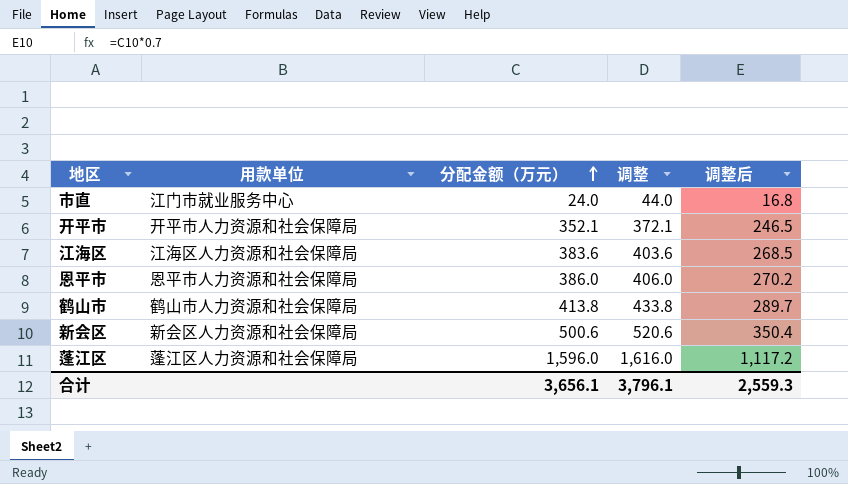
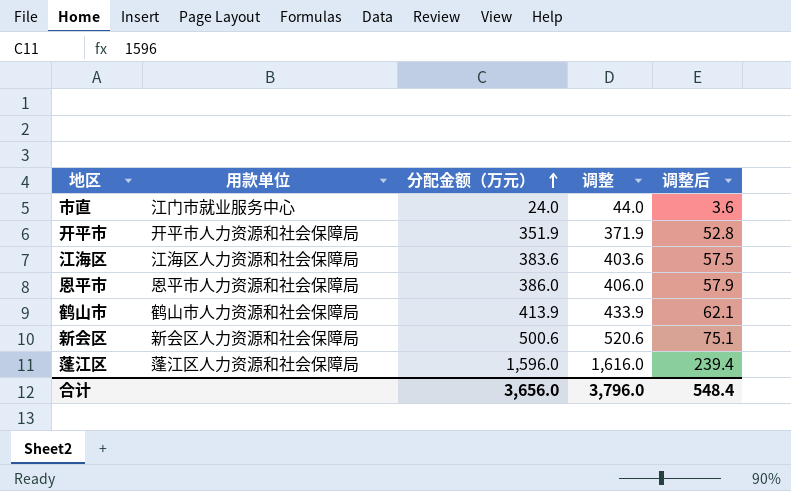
column 调整后 | formula: [分配金额（万元）] * 0.7 -> [分配金额（万元）] * 0.15
开平市 | 分配金额（万元）: 352.1 -> 351.9
开平市 | 调整: 372.1 -> 371.9
鹤山市 | 分配金额（万元）: 413.8 -> 413.9
鹤山市 | 调整: 433.8 -> 433.9
合计 | 分配金额（万元）: 3,656.1 -> 3,656.0
合计 | 调整: 3,796.1 -> 3,796.0
合计 | 调整后: 2,559.3 -> 548.4

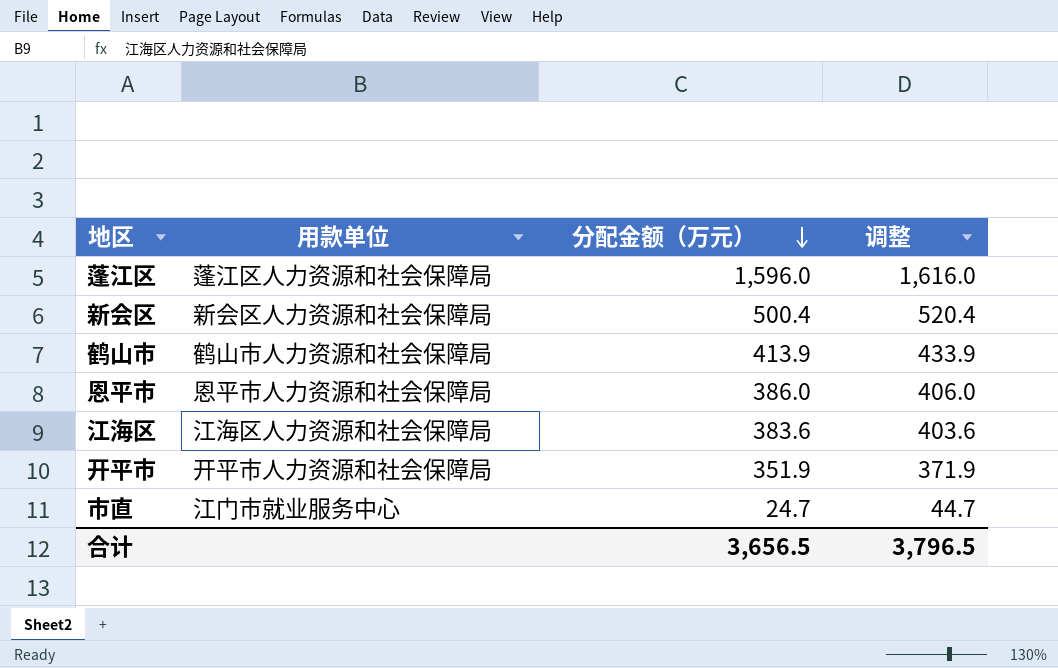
row order: 分配金额（万元） ascending -> 分配金额（万元） descending
column 调整后 | formula: [分配金额（万元）] * 0.15 -> none
新会区 | 分配金额（万元）: 500.6 -> 500.4
新会区 | 调整: 520.6 -> 520.4
市直 | 分配金额（万元）: 24.0 -> 24.7
市直 | 调整: 44.0 -> 44.7
合计 | 分配金额（万元）: 3,656.0 -> 3,656.5
合计 | 调整: 3,796.0 -> 3,796.5

